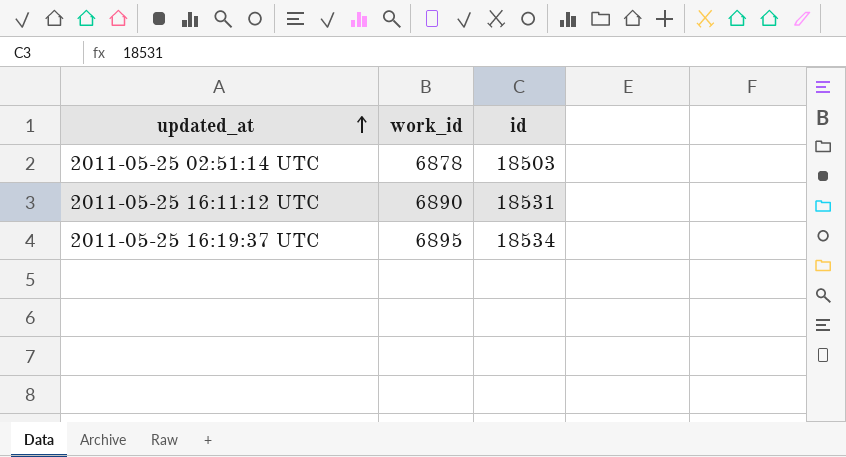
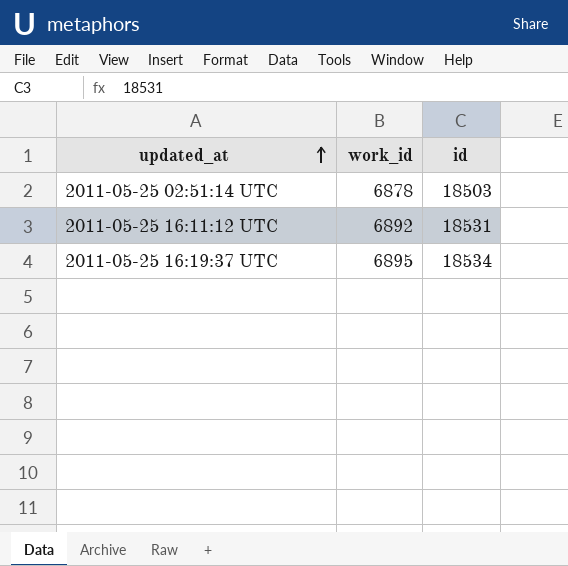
2011-05-25 16:11:12 UTC | work_id: 6890 -> 6892

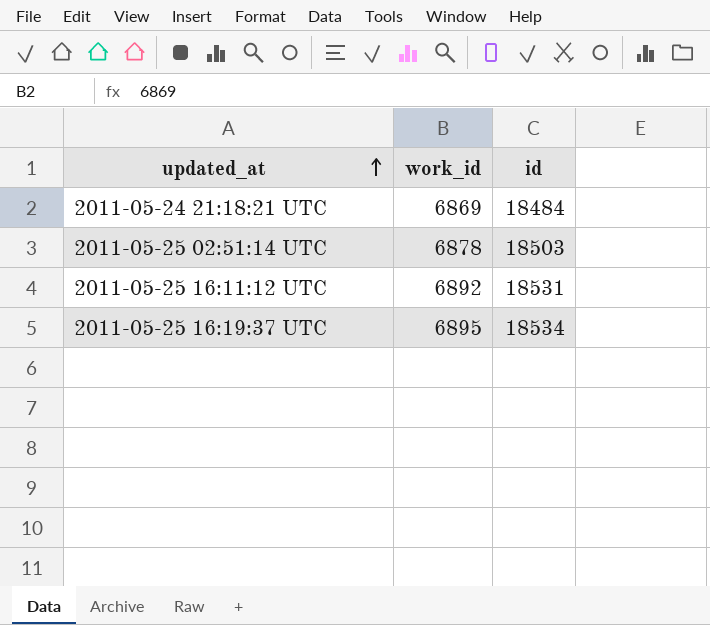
row 2011-05-24 21:18:21 UTC: none -> 6869 | 18484

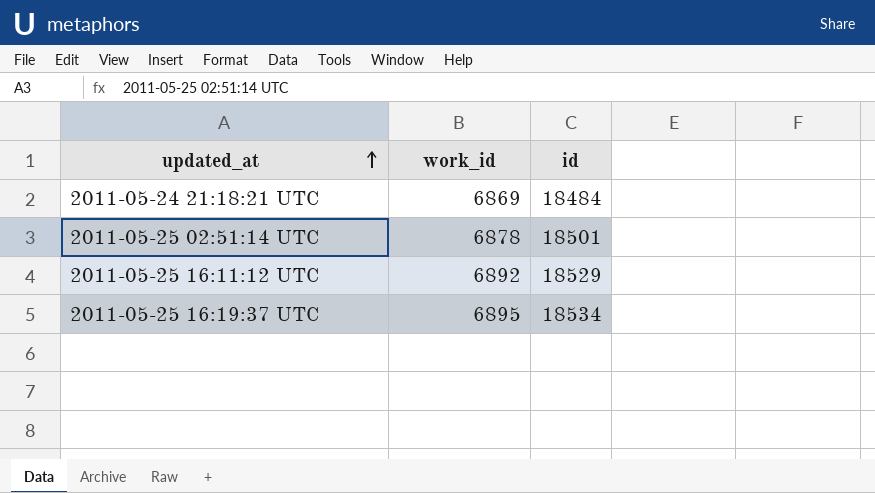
2011-05-25 02:51:14 UTC | id: 18503 -> 18501
2011-05-25 16:11:12 UTC | id: 18531 -> 18529

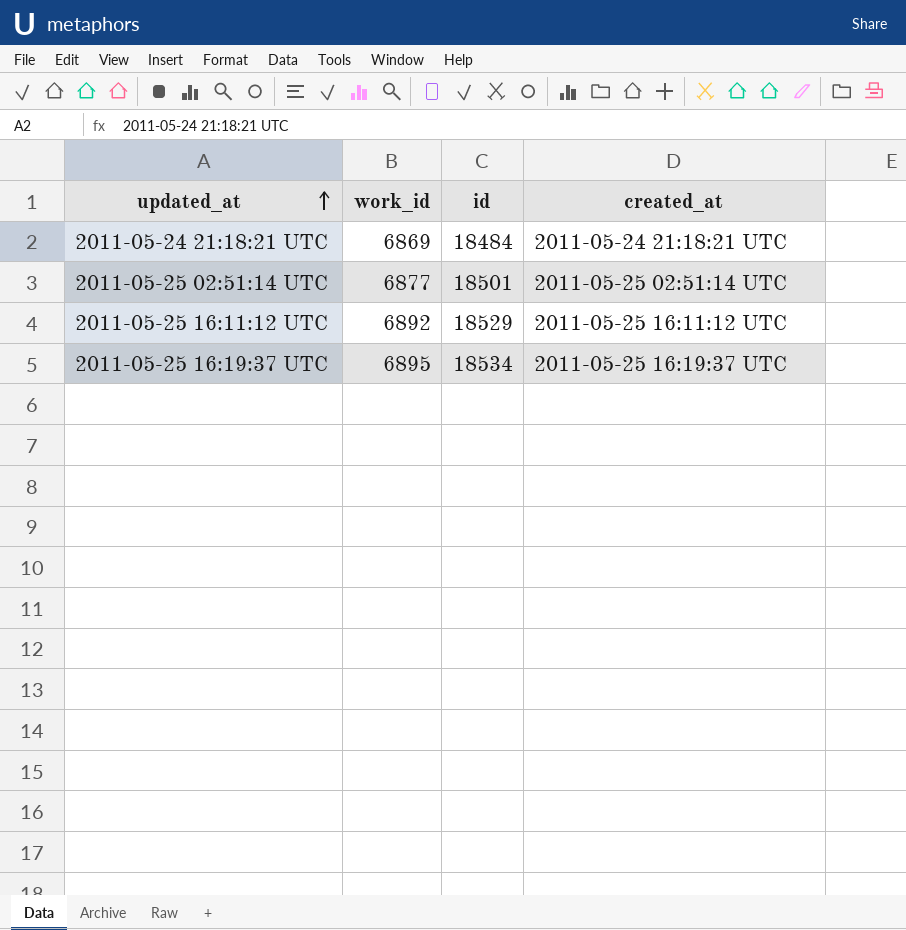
column created_at | position: none -> 4
2011-05-25 02:51:14 UTC | work_id: 6878 -> 6877

